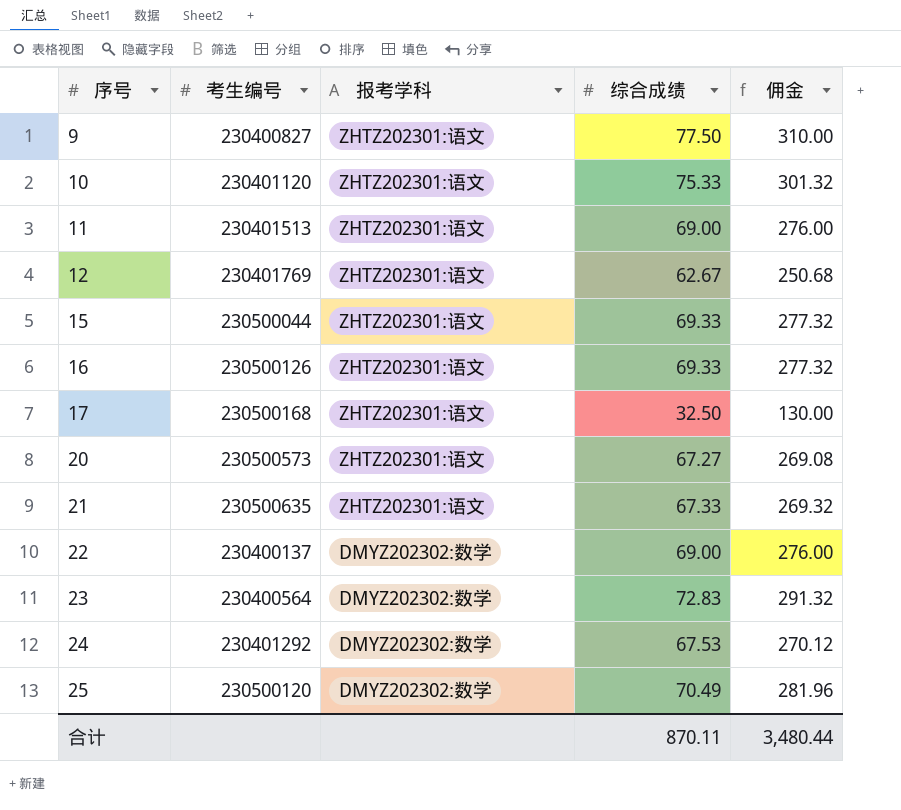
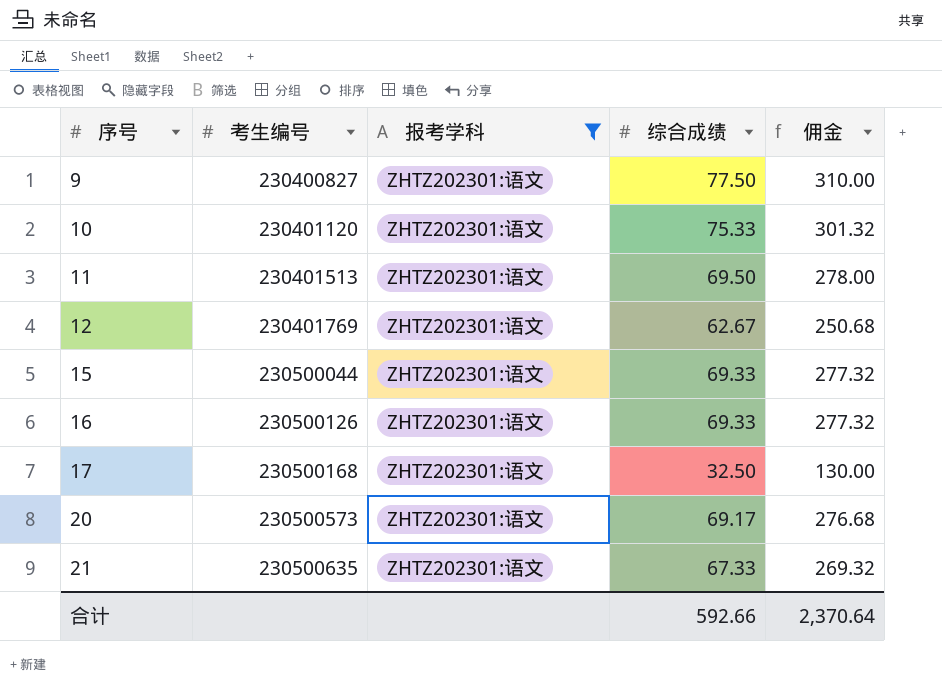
filter: none -> 报考学科 = ZHTZ202301:语文
11 | 综合成绩: 69.00 -> 69.50
11 | 佣金: 276.00 -> 278.00
20 | 综合成绩: 67.27 -> 69.17
20 | 佣金: 269.08 -> 276.68
合计 | 综合成绩: 870.11 -> 592.66
合计 | 佣金: 3,480.44 -> 2,370.64

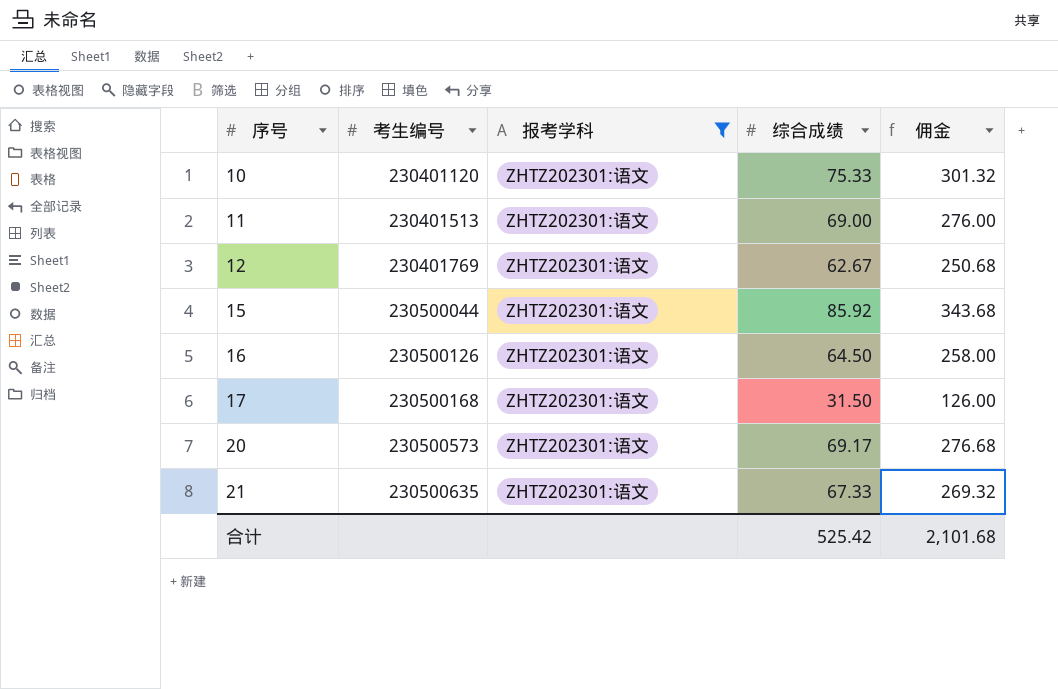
row 9: 230400827 | ZHTZ202301:语文 | 77.50 | 310.00 -> none
11 | 综合成绩: 69.50 -> 69.00
11 | 佣金: 278.00 -> 276.00
15 | 综合成绩: 69.33 -> 85.92
15 | 佣金: 277.32 -> 343.68
16 | 综合成绩: 69.33 -> 64.50
16 | 佣金: 277.32 -> 258.00
17 | 综合成绩: 32.50 -> 31.50
17 | 佣金: 130.00 -> 126.00
合计 | 综合成绩: 592.66 -> 525.42
合计 | 佣金: 2,370.64 -> 2,101.68

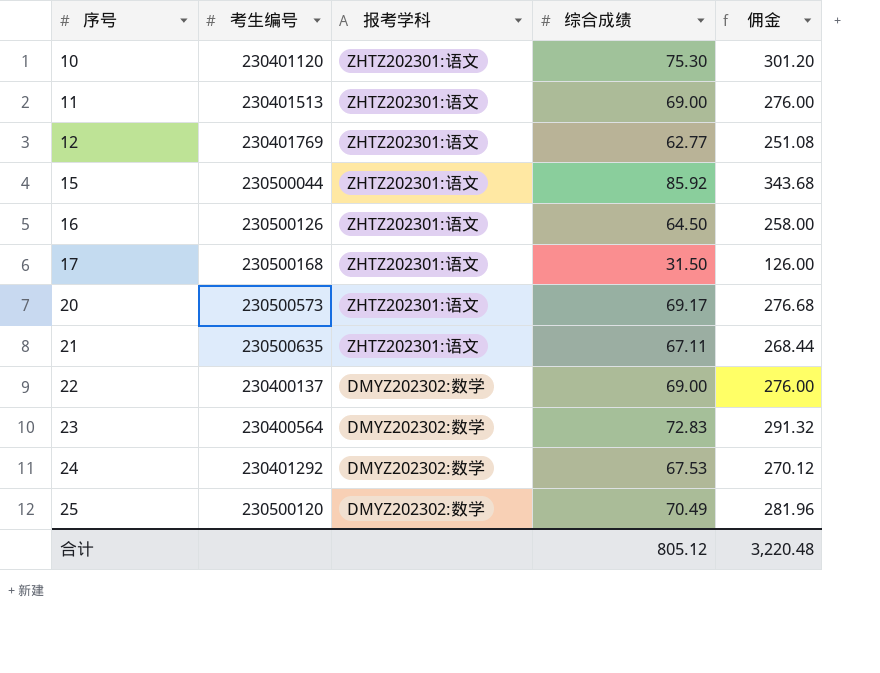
filter: 报考学科 = ZHTZ202301:语文 -> none
10 | 综合成绩: 75.33 -> 75.30
10 | 佣金: 301.32 -> 301.20
12 | 综合成绩: 62.67 -> 62.77
12 | 佣金: 250.68 -> 251.08
21 | 综合成绩: 67.33 -> 67.11
21 | 佣金: 269.32 -> 268.44
合计 | 综合成绩: 525.42 -> 805.12
合计 | 佣金: 2,101.68 -> 3,220.48

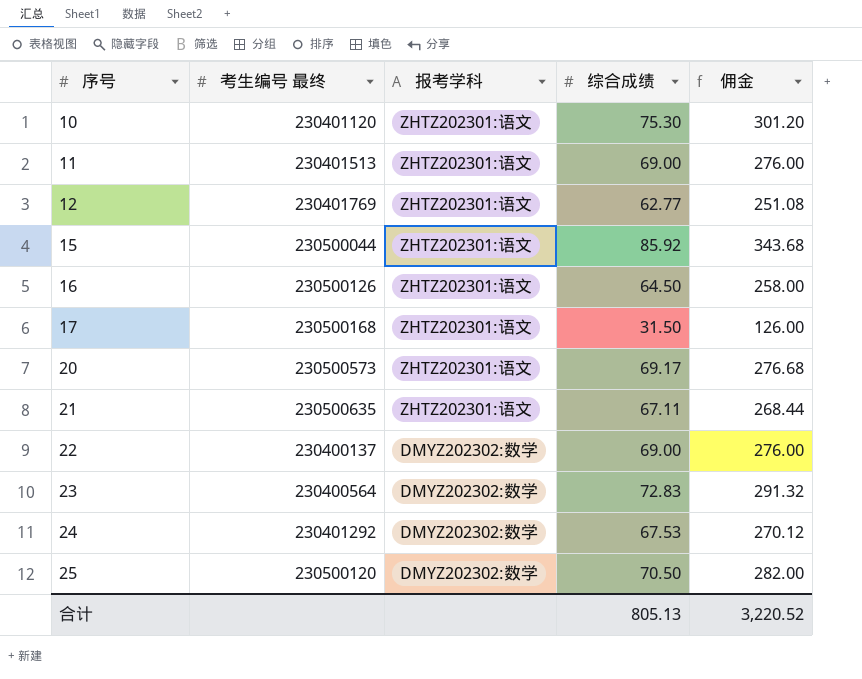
column name: 考生编号 -> 考生编号 最终
25 | 综合成绩: 70.49 -> 70.50
25 | 佣金: 281.96 -> 282.00
合计 | 综合成绩: 805.12 -> 805.13
合计 | 佣金: 3,220.48 -> 3,220.52

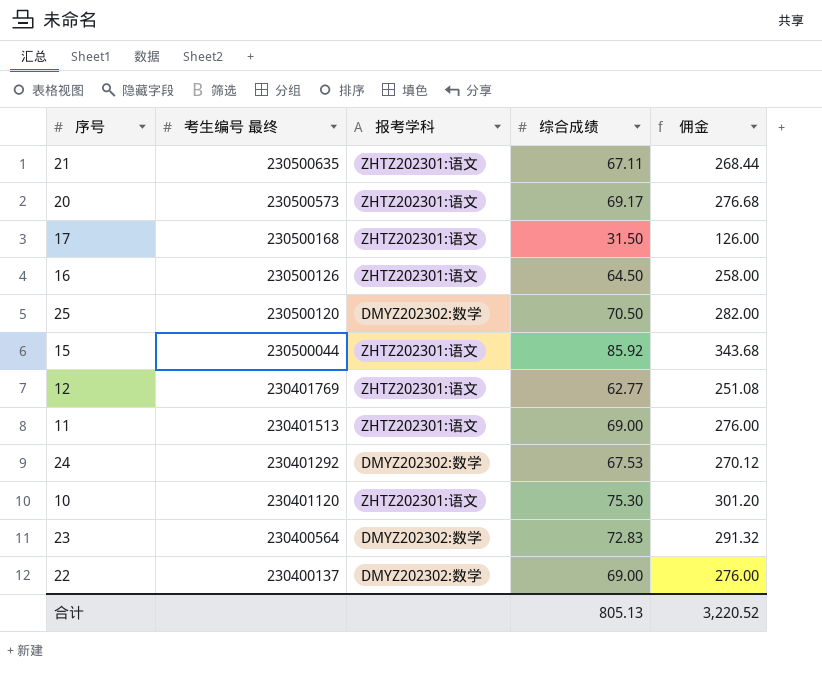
row order: 序号 ascending -> 考生编号 最终 descending

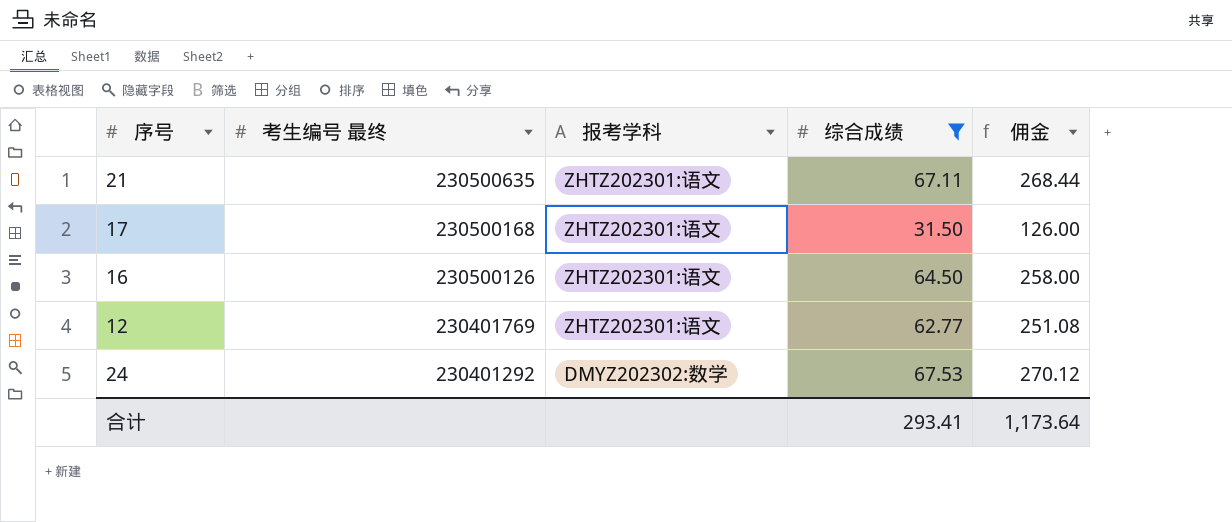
filter: none -> 综合成绩 <= 67.53
合计 | 综合成绩: 805.13 -> 293.41
合计 | 佣金: 3,220.52 -> 1,173.64

